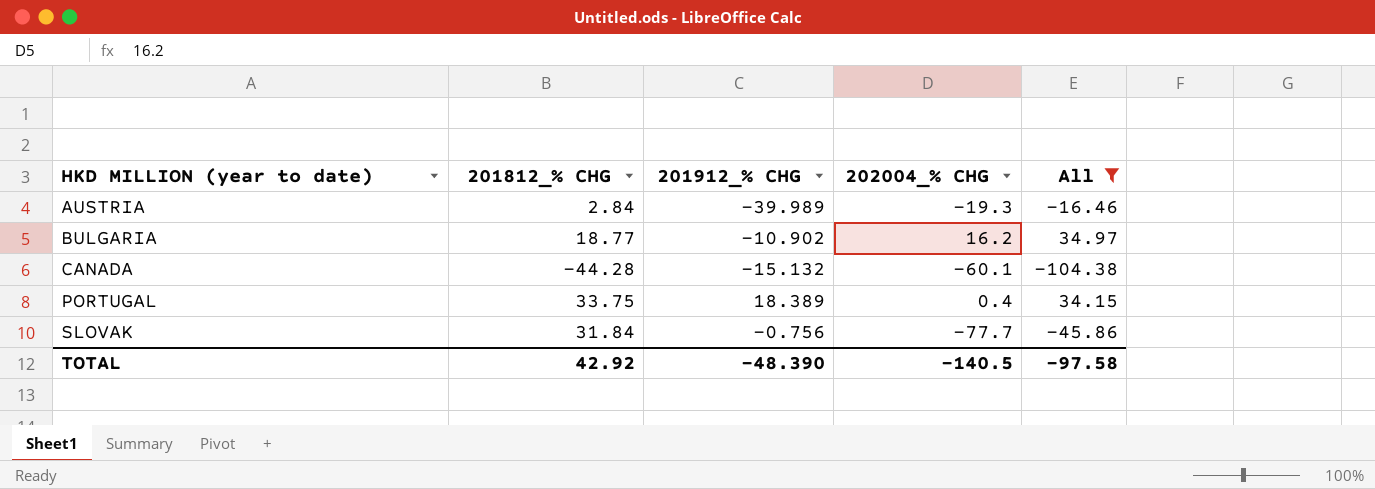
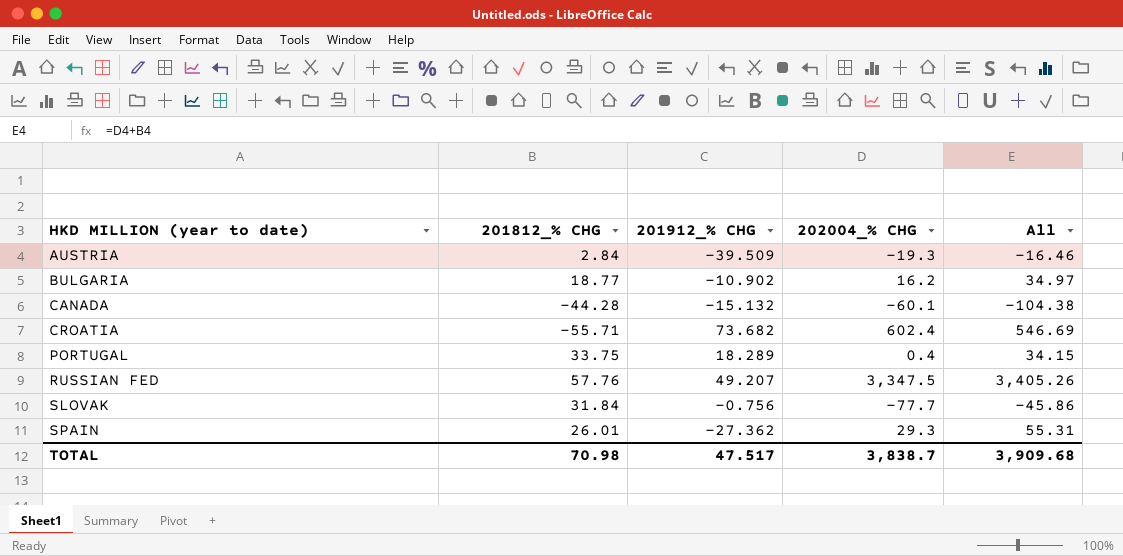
filter: All <= 34.97 -> none
AUSTRIA | 201912_% CHG: -39.989 -> -39.509
PORTUGAL | 201912_% CHG: 18.389 -> 18.289
TOTAL | 201812_% CHG: 42.92 -> 70.98
TOTAL | 201912_% CHG: -48.390 -> 47.517
TOTAL | 202004_% CHG: -140.5 -> 3,838.7
TOTAL | All: -97.58 -> 3,909.68

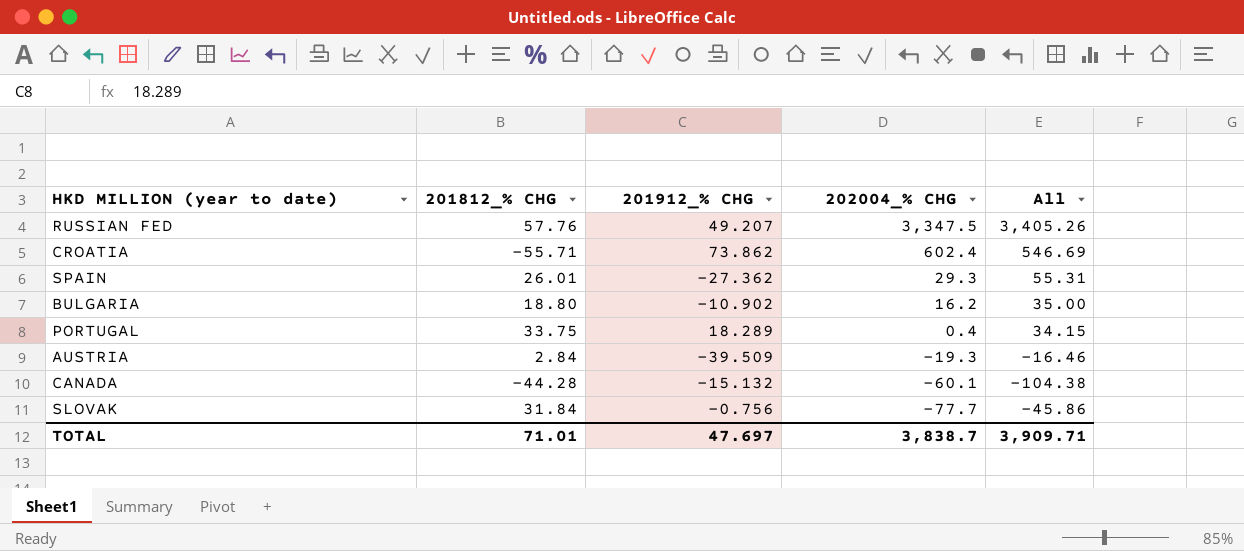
row order: HKD MILLION (year to date) ascending -> 202004_% CHG descending
CROATIA | 201912_% CHG: 73.682 -> 73.862
BULGARIA | 201812_% CHG: 18.77 -> 18.80
BULGARIA | All: 34.97 -> 35.00
TOTAL | 201812_% CHG: 70.98 -> 71.01
TOTAL | 201912_% CHG: 47.517 -> 47.697
TOTAL | All: 3,909.68 -> 3,909.71

